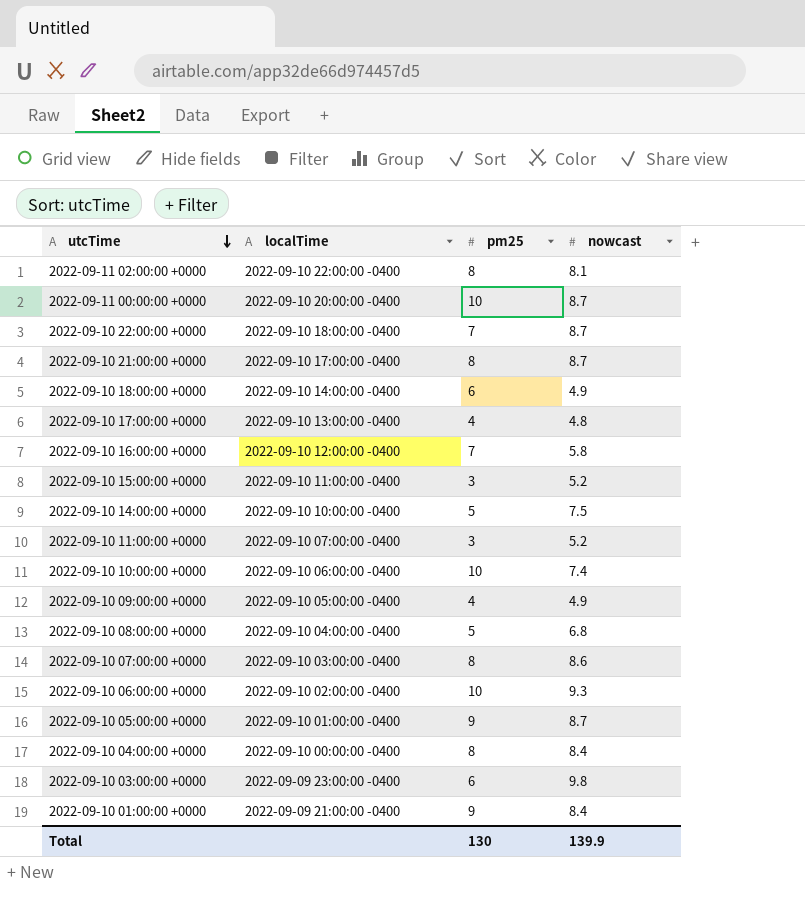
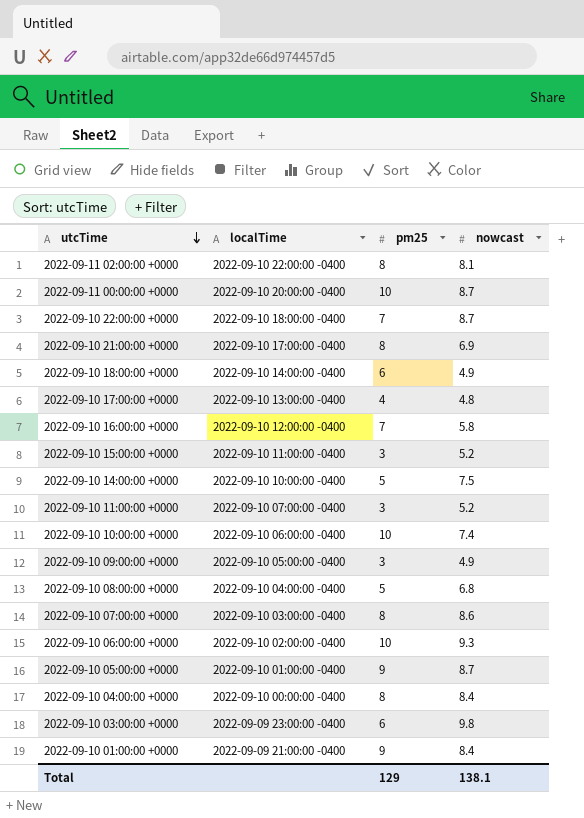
2022-09-10 21:00:00 +0000 | nowcast: 8.7 -> 6.9
2022-09-10 09:00:00 +0000 | pm25: 4 -> 3
Total | pm25: 130 -> 129
Total | nowcast: 139.9 -> 138.1

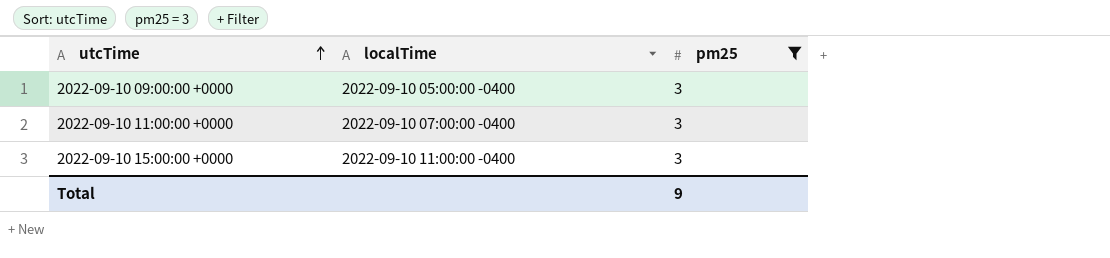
filter: none -> pm25 = 3
row order: utcTime descending -> utcTime ascending
column nowcast | position: 4 -> none
Total | pm25: 129 -> 9

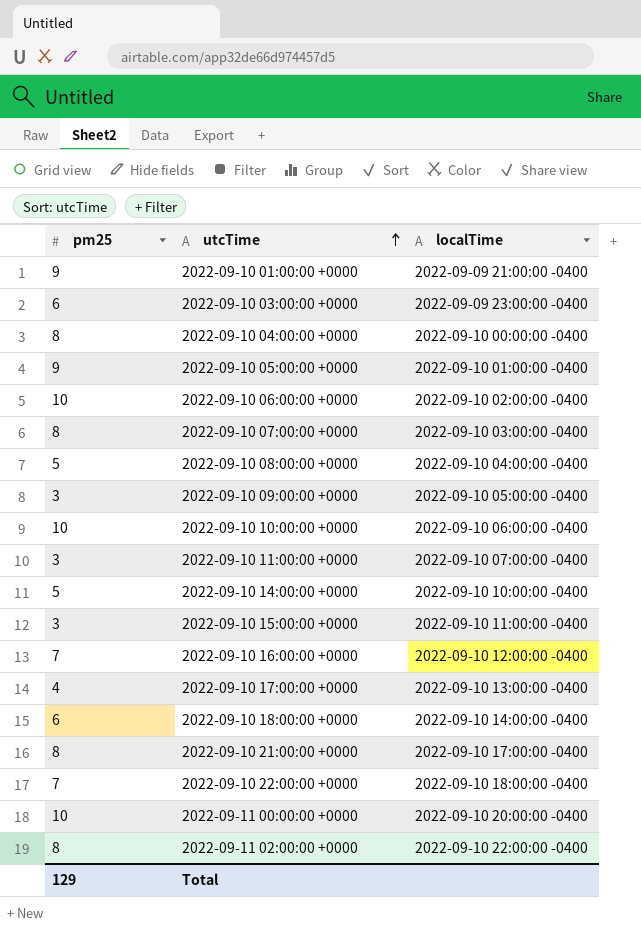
filter: pm25 = 3 -> none
column pm25 | position: 3 -> 1
Total | pm25: 9 -> 129

